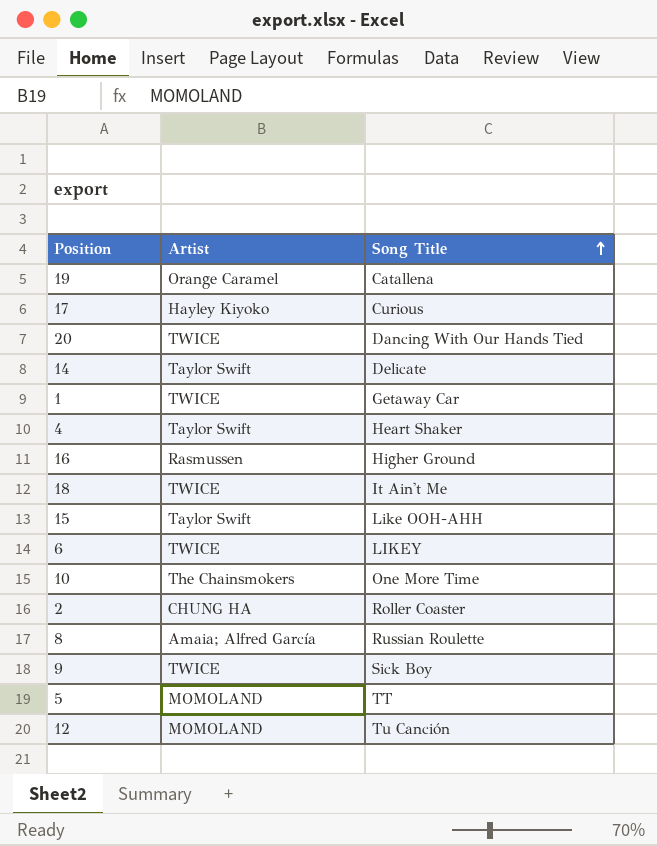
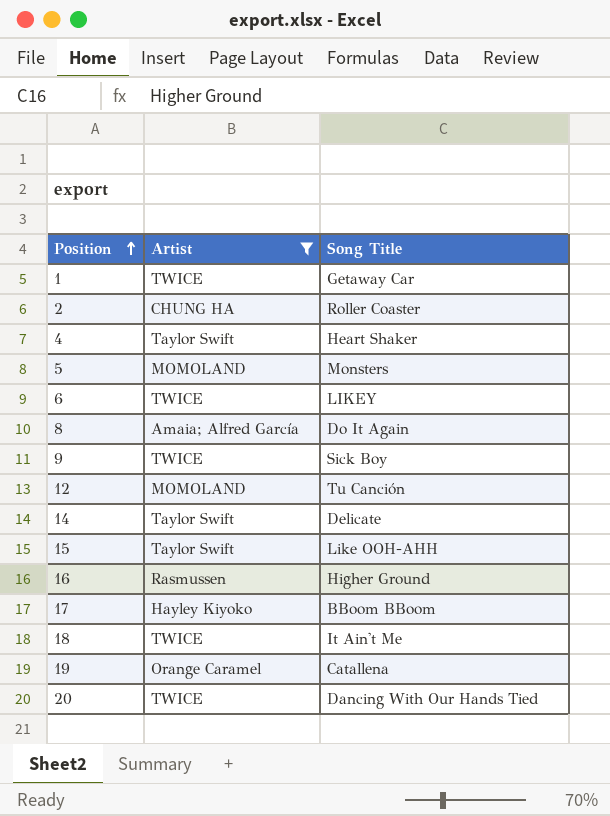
filter: none -> Artist != The Chainsmokers
row order: Song Title ascending -> Position ascending
5 | Song Title: TT -> Monsters
8 | Song Title: Russian Roulette -> Do It Again
17 | Song Title: Curious -> BBoom BBoom

